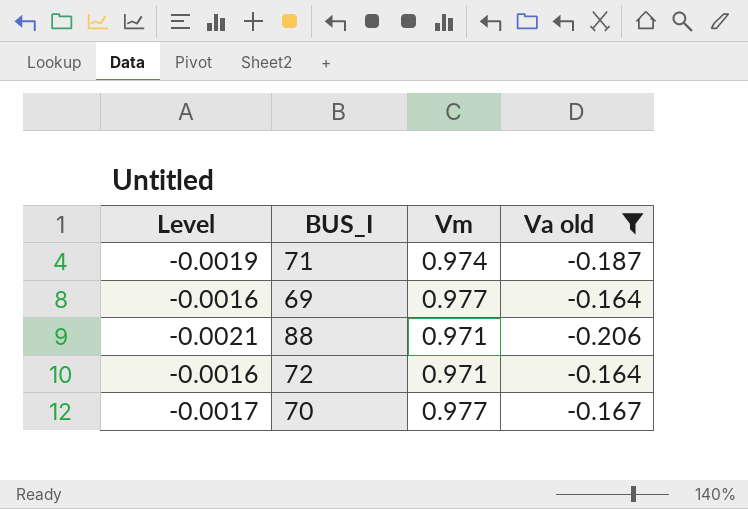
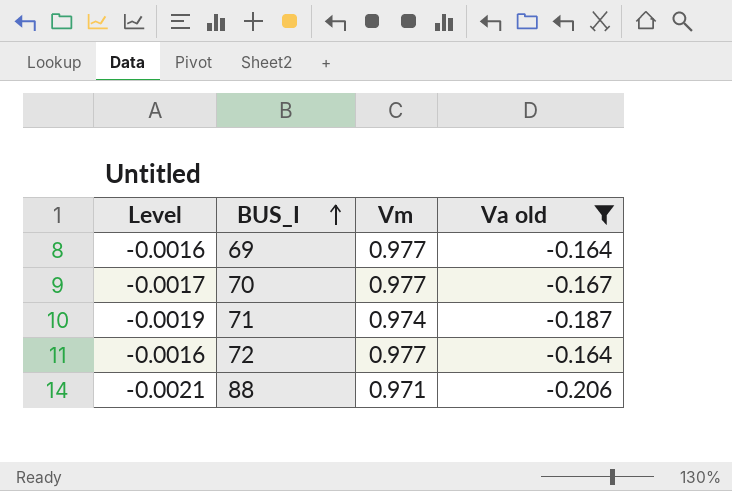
row order: none -> BUS_I ascending
72 | Vm: 0.971 -> 0.977

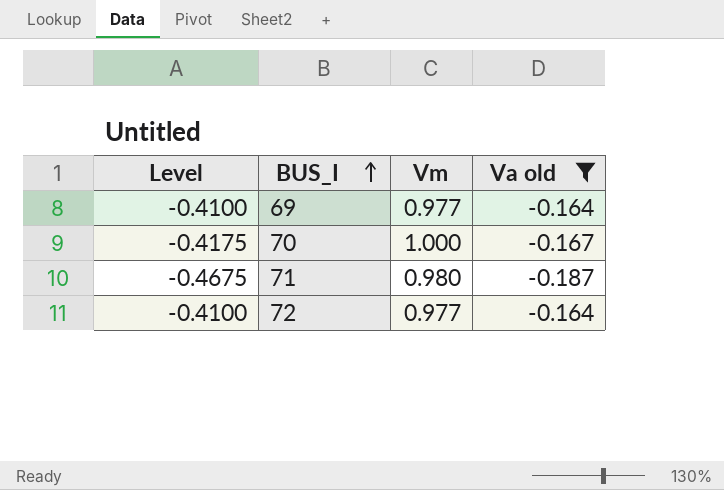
column Level | formula: [Va old] * 0.01 -> [Va old] * 2.5
row 88: -0.0021 | 0.971 | -0.206 -> none
70 | Vm: 0.977 -> 1.000
71 | Vm: 0.974 -> 0.980

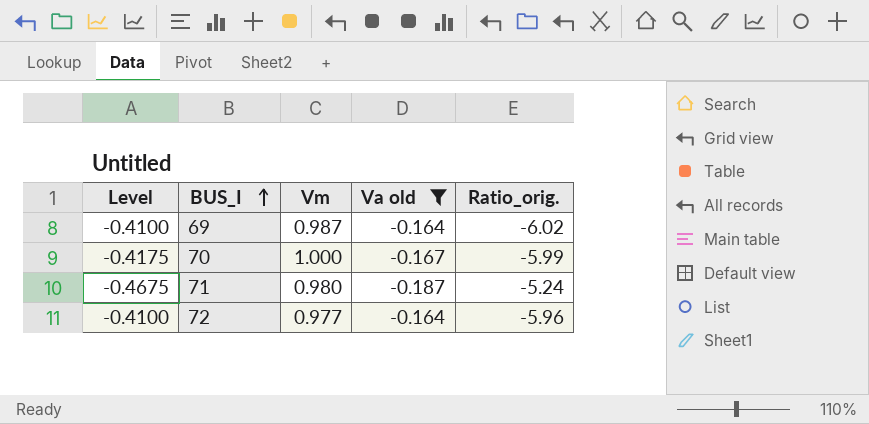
column Ratio_orig. | formula: none -> [Vm] / [Va old]
69 | Vm: 0.977 -> 0.987

